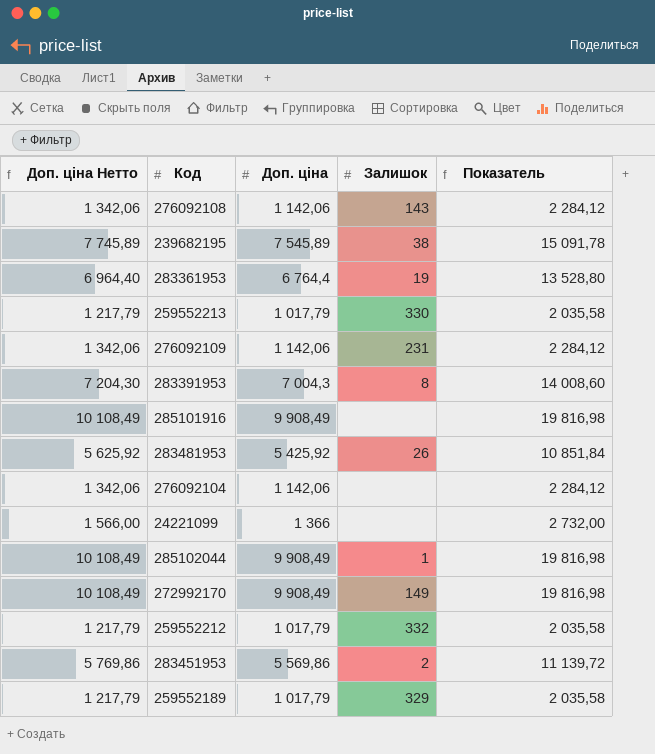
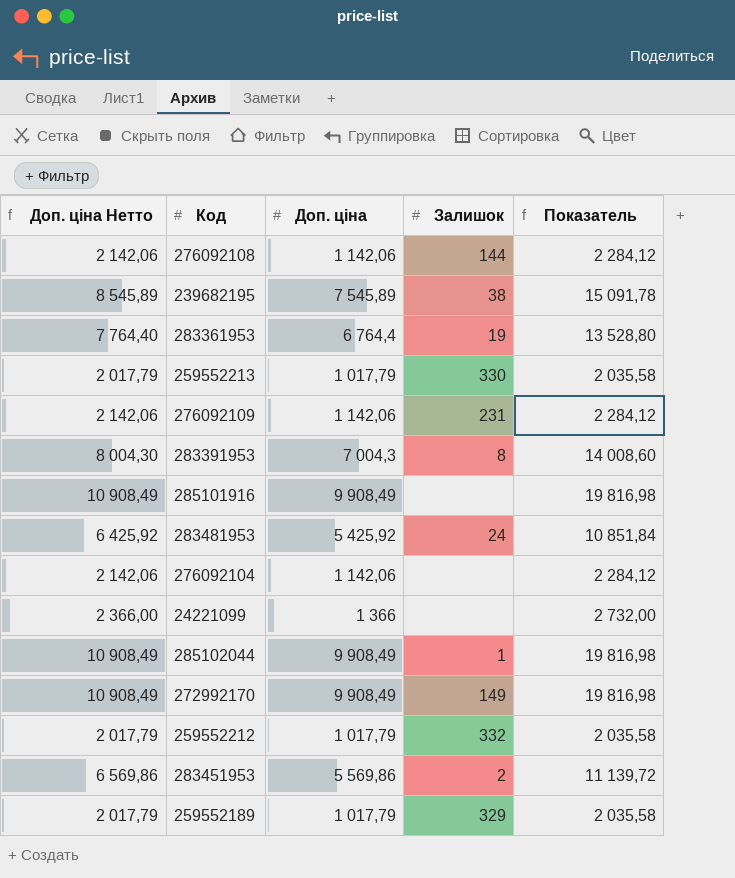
column Доп. ціна Нетто | formula: [Доп. ціна] + 200 -> [Доп. ціна] + 1000
276092108 | Залишок: 143 -> 144
283481953 | Залишок: 26 -> 24

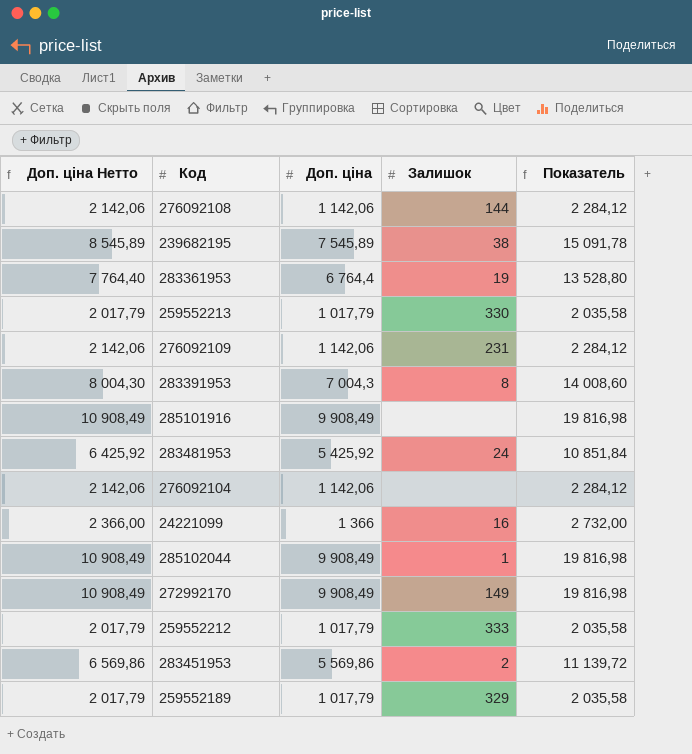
24221099 | Залишок: none -> 16
259552212 | Залишок: 332 -> 333

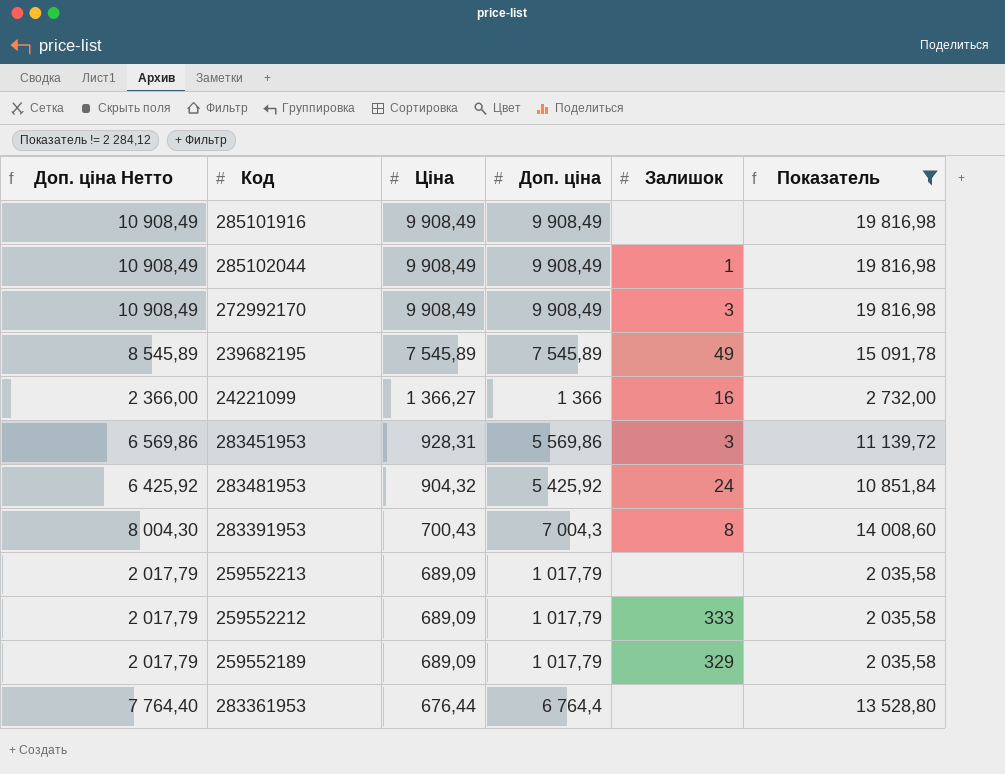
filter: none -> Показатель != 2 284,12
row order: none -> Ціна descending
column Ціна | position: none -> 3
272992170 | Залишок: 149 -> 3
239682195 | Залишок: 38 -> 49
283451953 | Залишок: 2 -> 3
259552213 | Залишок: 330 -> none
283361953 | Залишок: 19 -> none

